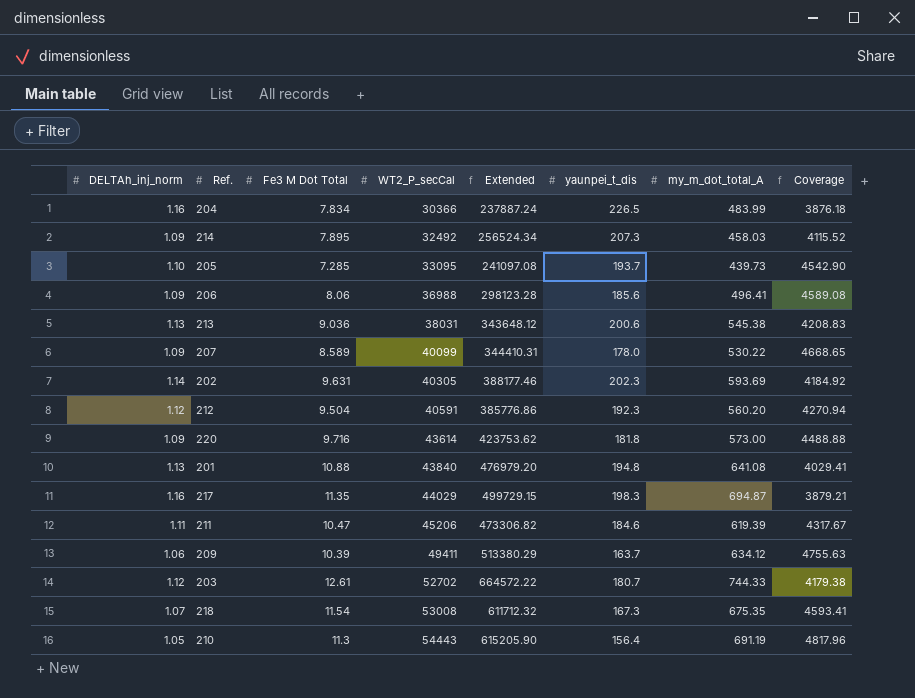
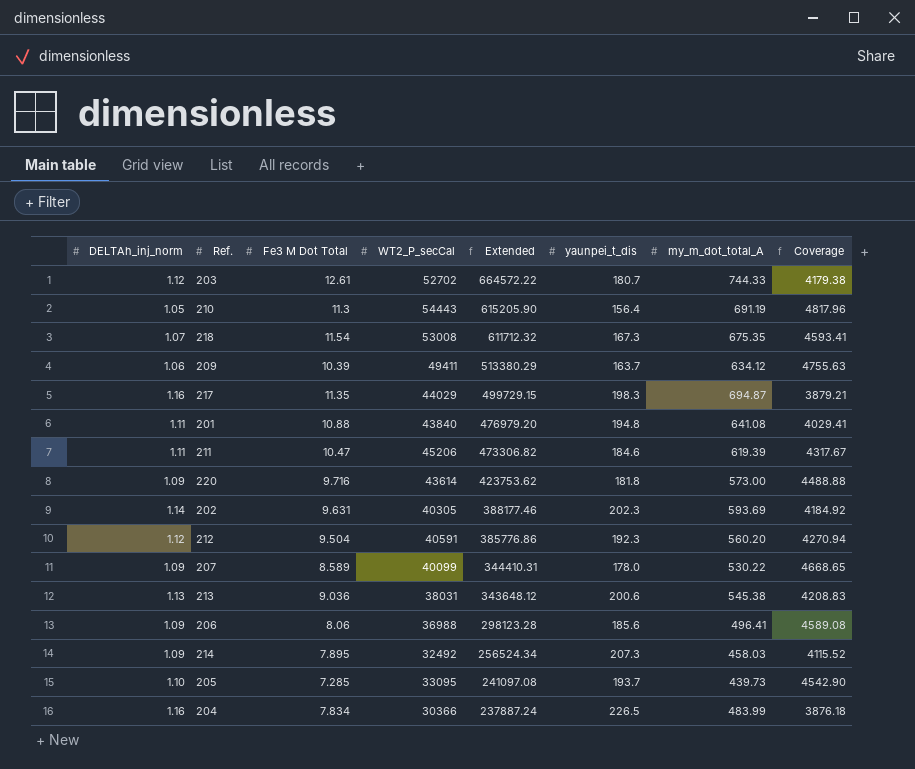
row order: WT2_P_secCal ascending -> Extended descending
201 | DELTAh_inj_norm: 1.13 -> 1.11

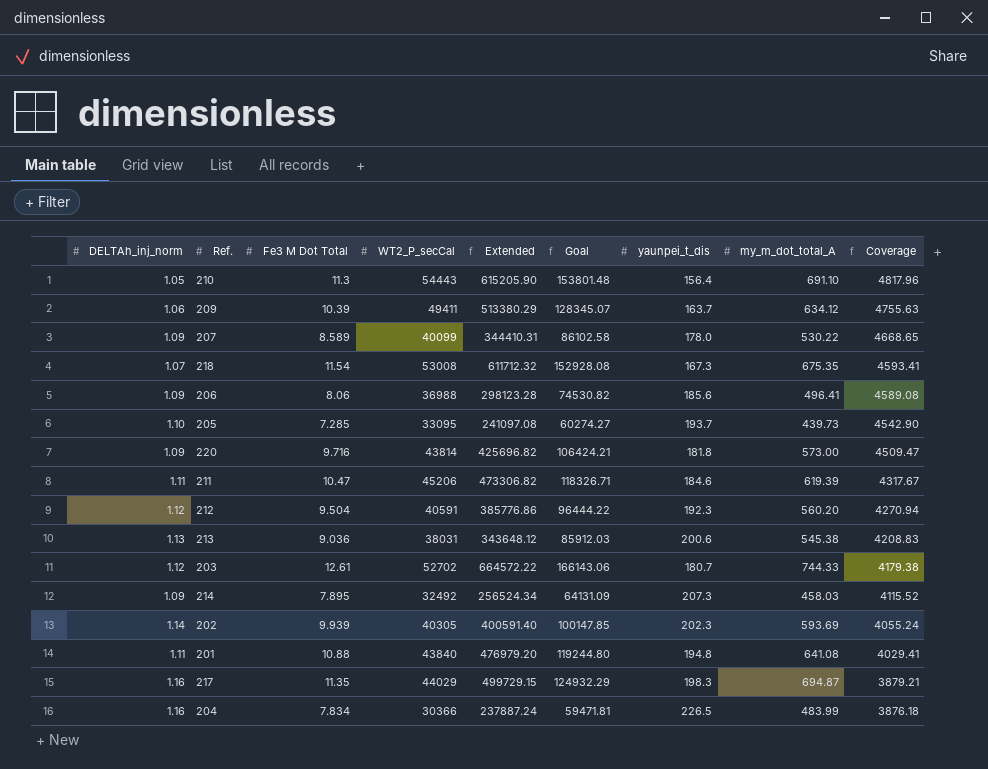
row order: Extended descending -> Coverage descending
column Goal | formula: none -> [Extended] * 0.25
210 | my_m_dot_total_A: 691.19 -> 691.10
220 | WT2_P_secCal: 43614 -> 43814
220 | Extended: 423753.62 -> 425696.82
220 | Coverage: 4488.88 -> 4509.47
202 | Fe3 M Dot Total: 9.631 -> 9.939
202 | Extended: 388177.46 -> 400591.40
202 | Coverage: 4184.92 -> 4055.24

